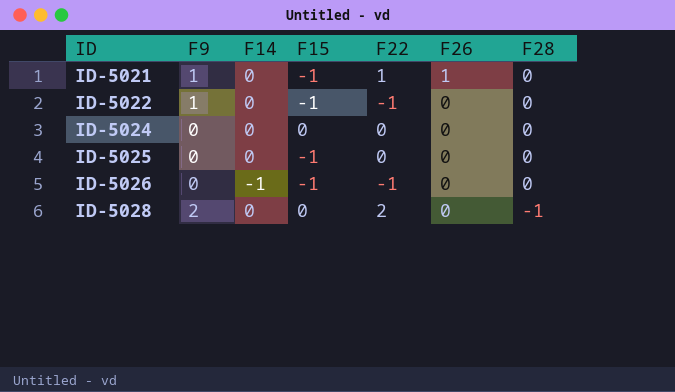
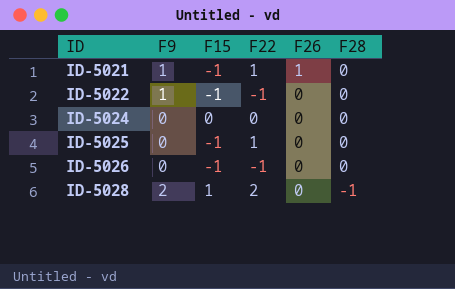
column F14 | position: 3 -> none
ID-5025 | F22: 0 -> 1
ID-5028 | F15: 0 -> 1

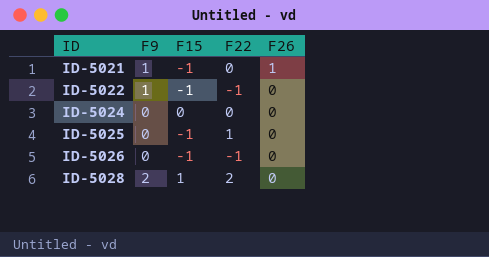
column F28 | position: 6 -> none
ID-5021 | F22: 1 -> 0

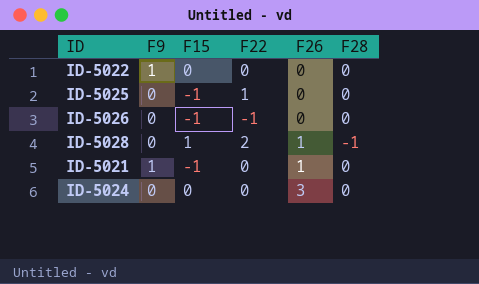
row order: ID ascending -> F26 ascending
column F28 | position: none -> 6
ID-5022 | F15: -1 -> 0
ID-5022 | F22: -1 -> 0
ID-5028 | F9: 2 -> 0
ID-5028 | F26: 0 -> 1
ID-5024 | F26: 0 -> 3

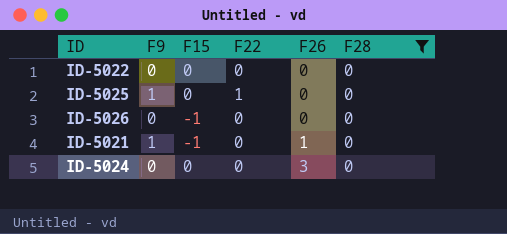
filter: none -> F28 = 0
ID-5022 | F9: 1 -> 0
ID-5025 | F9: 0 -> 1
ID-5025 | F15: -1 -> 0
ID-5026 | F22: -1 -> 0

